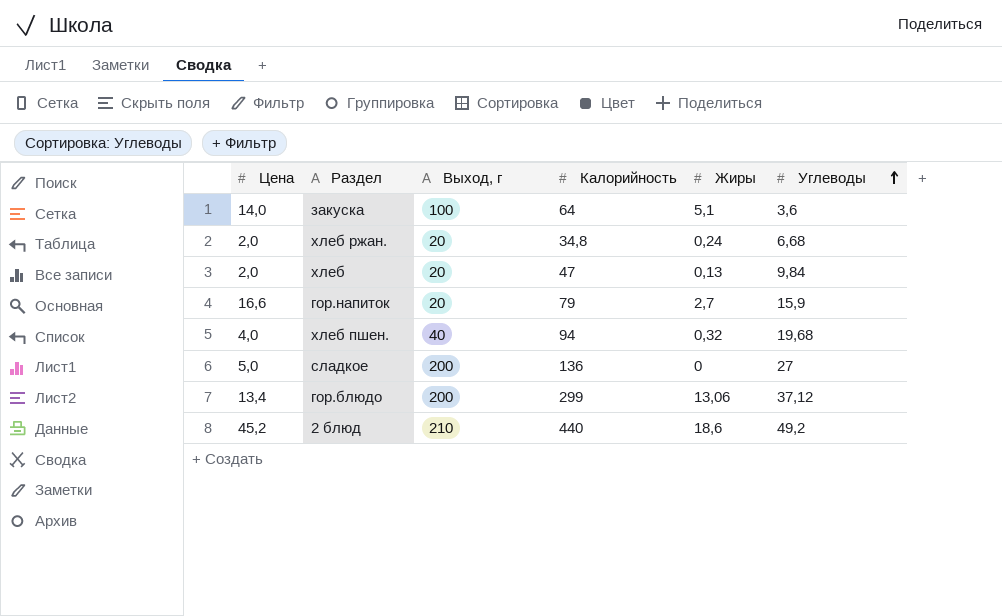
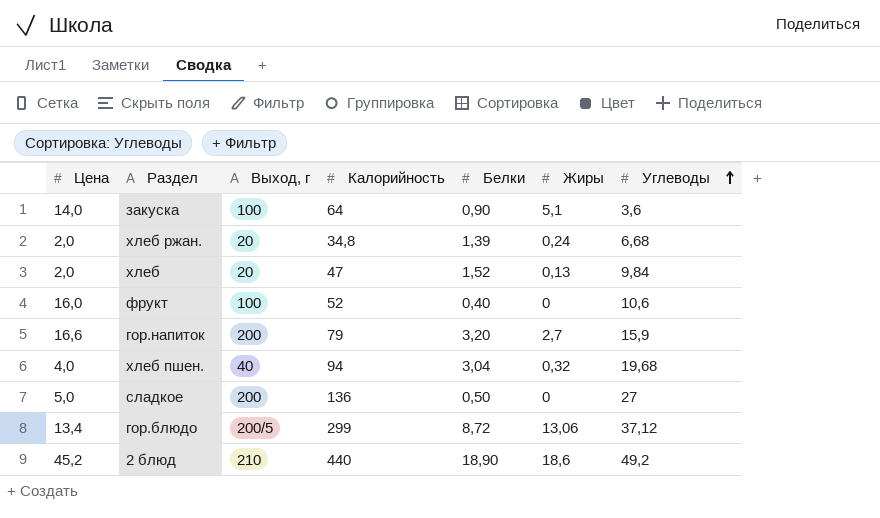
column Белки | position: none -> 5
row фрукт: none -> 16,0 | 100 | 52 | 0,40 | 0 | 10,6
гор.напиток | Выход, г: 20 -> 200
гор.блюдо | Выход, г: 200 -> 200/5

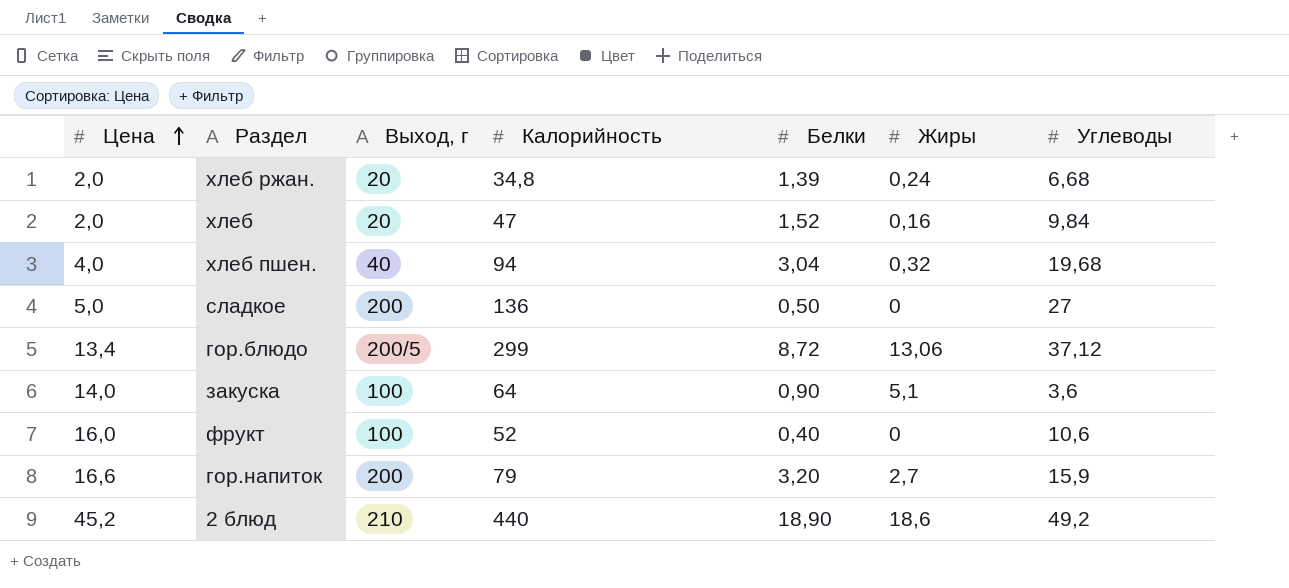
row order: Углеводы ascending -> Цена ascending
хлеб | Жиры: 0,13 -> 0,16

